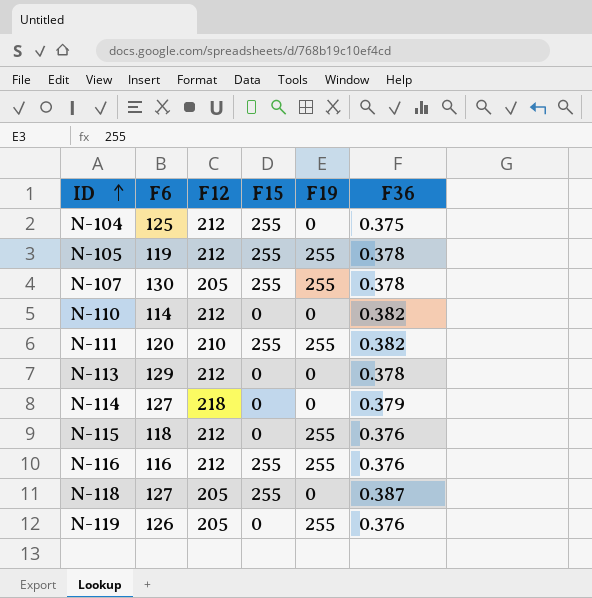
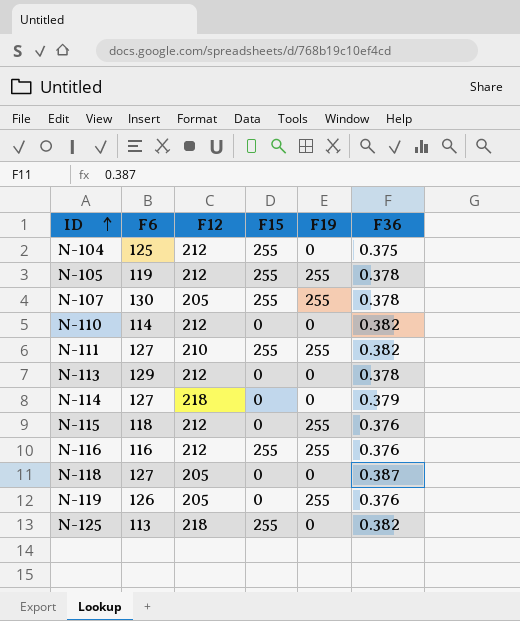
N-111 | F6: 120 -> 127
N-118 | F15: 255 -> 0
row N-125: none -> 113 | 218 | 255 | 0 | 0.382

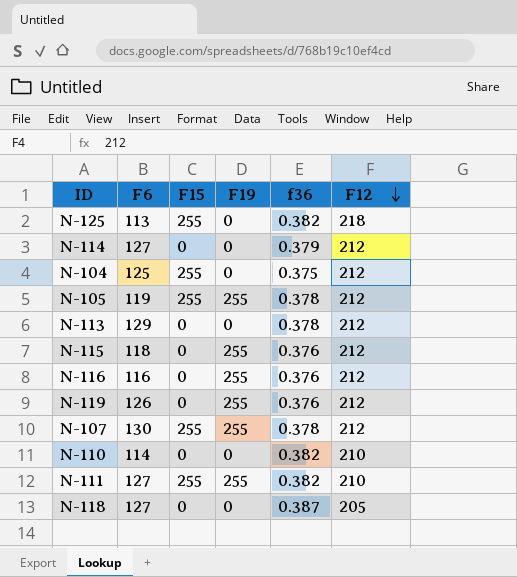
row order: ID ascending -> F12 descending
column name: F36 -> f36
column F12 | position: 3 -> 6
N-114 | F12: 218 -> 212
N-116 | F15: 255 -> 0
N-119 | F12: 205 -> 212
N-107 | F12: 205 -> 212
N-110 | F12: 212 -> 210

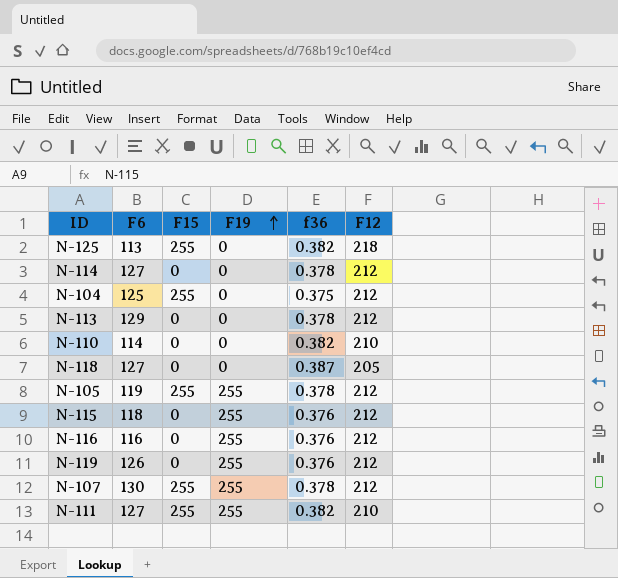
row order: F12 descending -> F19 ascending
N-114 | f36: 0.379 -> 0.378

